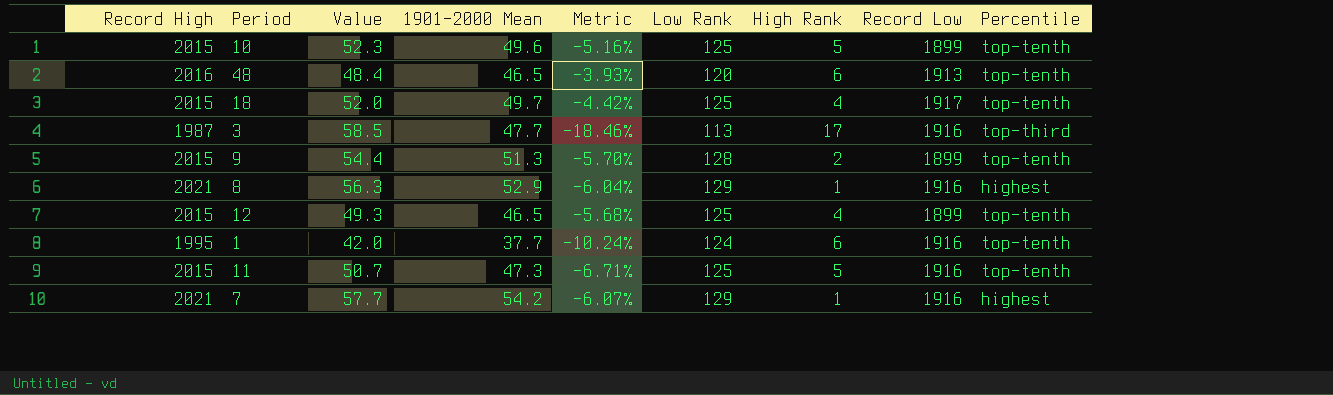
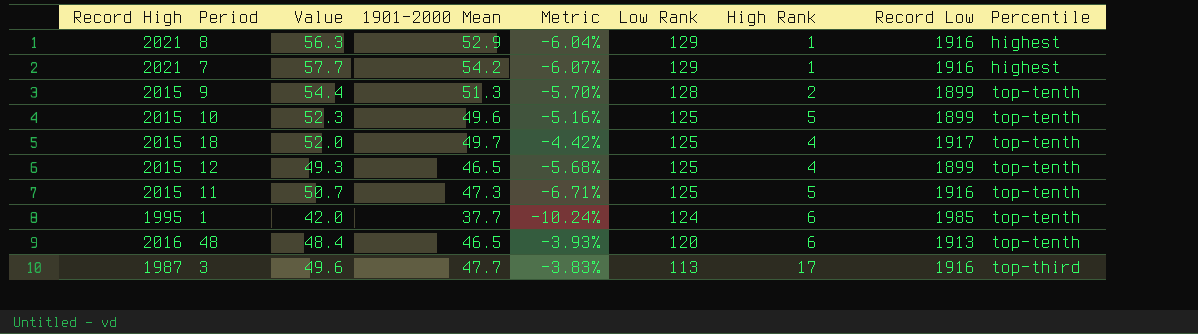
row order: none -> Low Rank descending
1 | Record Low: 1916 -> 1985
3 | Value: 58.5 -> 49.6
3 | Metric: -18.46% -> -3.83%

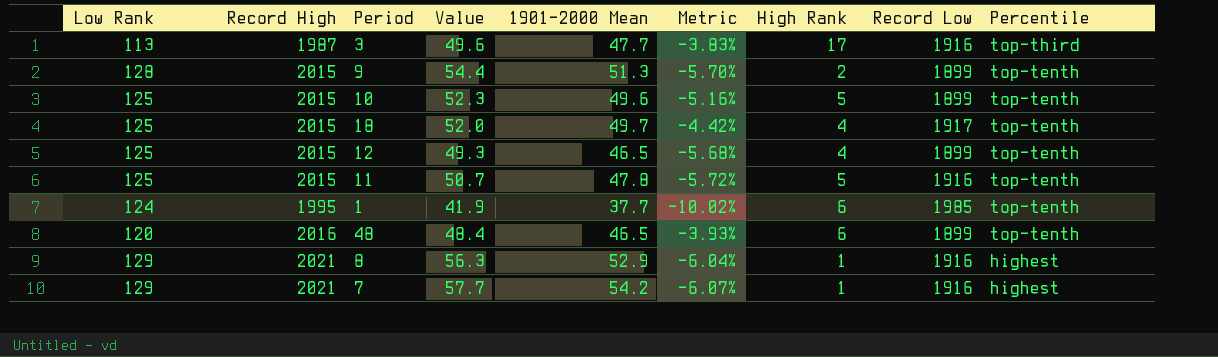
row order: Low Rank descending -> Percentile descending
column Low Rank | position: 6 -> 1
11 | 1901-2000 Mean: 47.3 -> 47.8
11 | Metric: -6.71% -> -5.72%
1 | Value: 42.0 -> 41.9
1 | Metric: -10.24% -> -10.02%
48 | Record Low: 1913 -> 1899

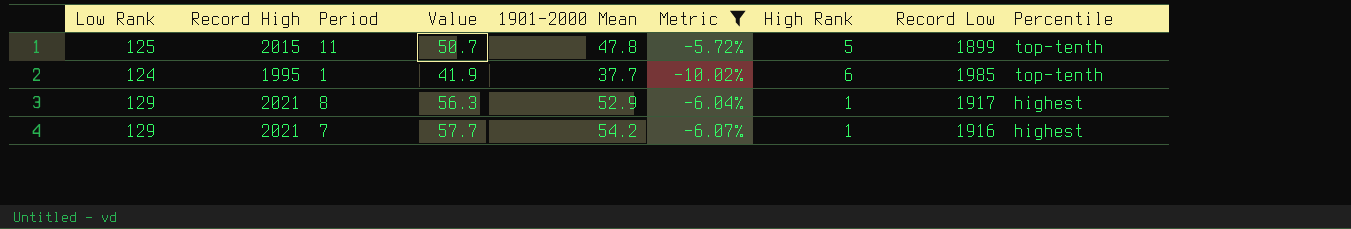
filter: none -> Metric <= -5.72%
11 | Record Low: 1916 -> 1899
8 | Record Low: 1916 -> 1917

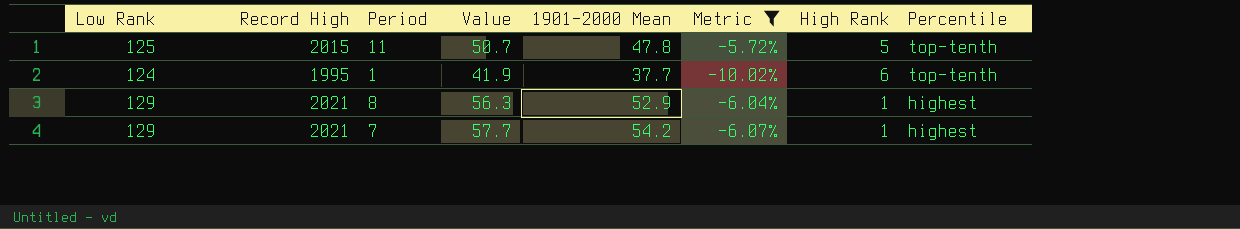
column Record Low | position: 8 -> none

